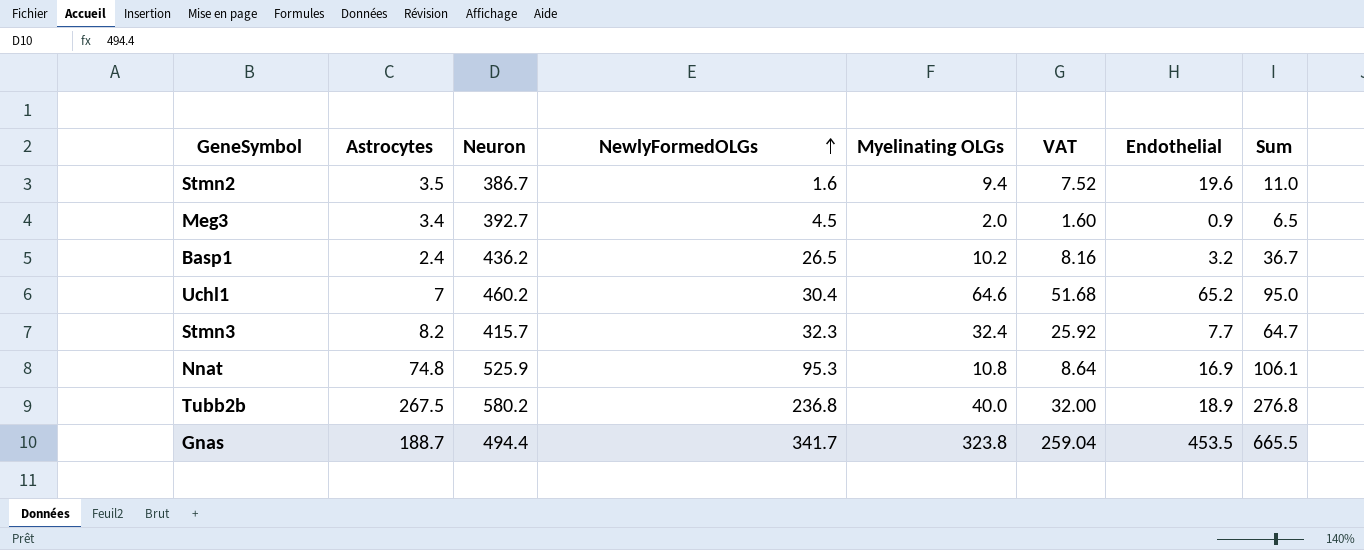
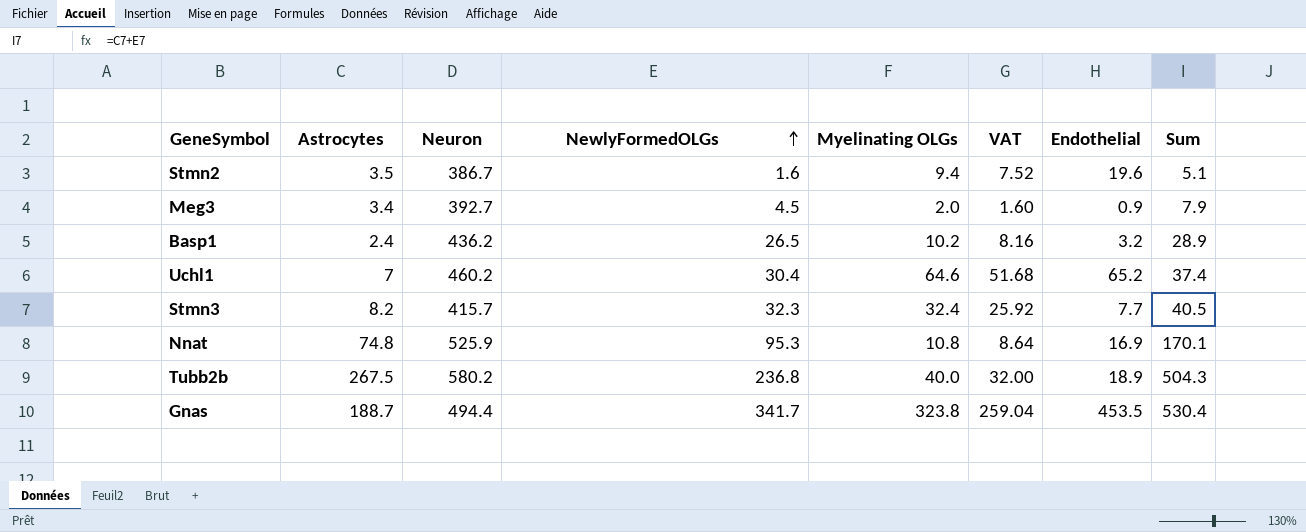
column Sum | formula: [NewlyFormedOLGs] + [Myelinating OLGs] -> [Astrocytes] + [NewlyFormedOLGs]

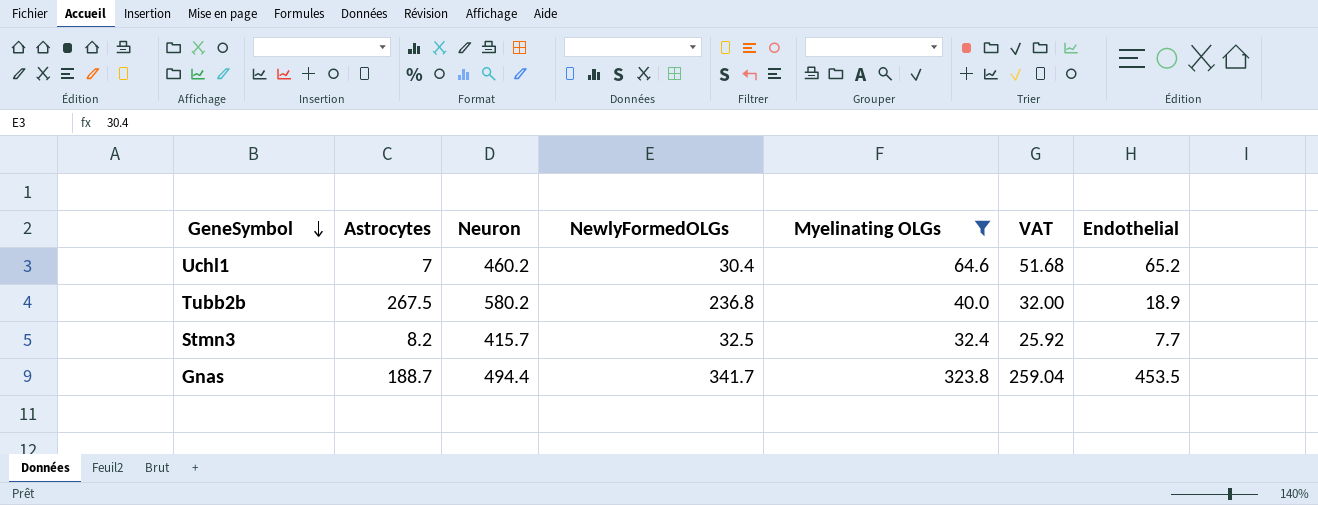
filter: none -> Myelinating OLGs >= 32.4
row order: NewlyFormedOLGs ascending -> GeneSymbol descending
column Sum | formula: [Astrocytes] + [NewlyFormedOLGs] -> none
Stmn3 | NewlyFormedOLGs: 32.3 -> 32.5

